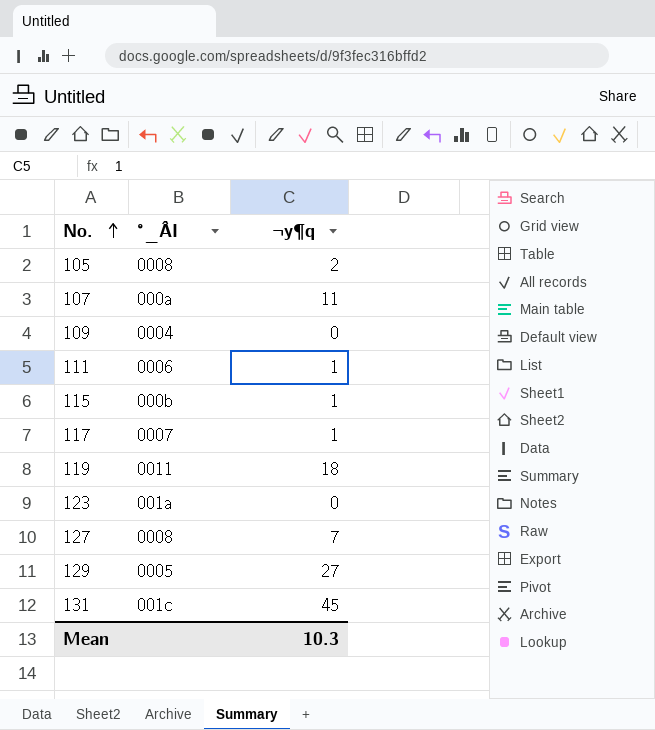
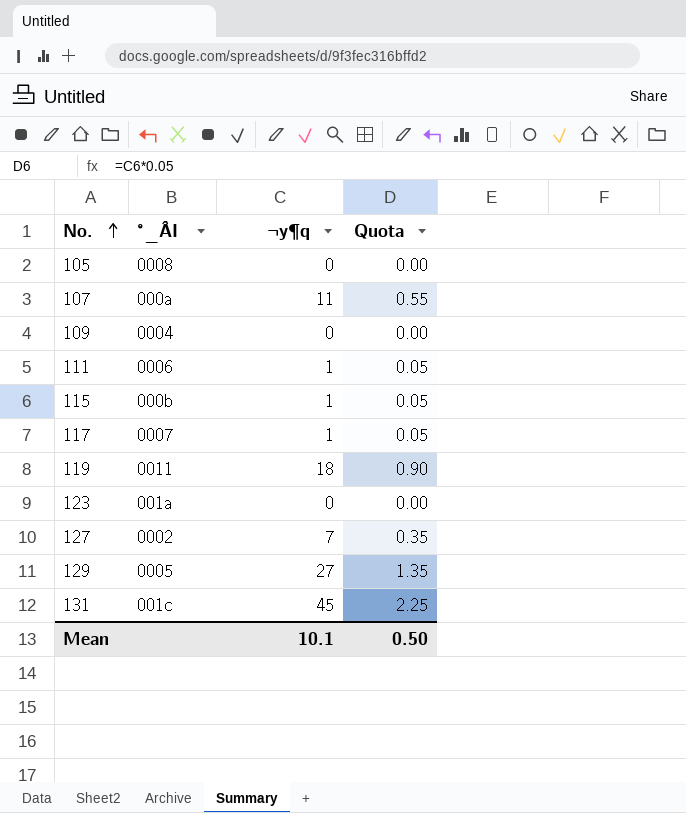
column Quota | formula: none -> [¬y¶q] * 0.05
105 | ¬y¶q: 2 -> 0
127 | °_ÂI: 0008 -> 0002
Mean | ¬y¶q: 10.3 -> 10.1

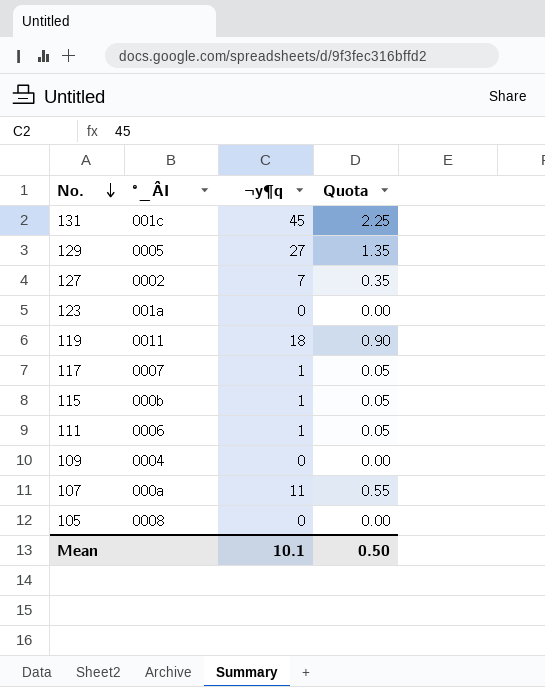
row order: No. ascending -> No. descending

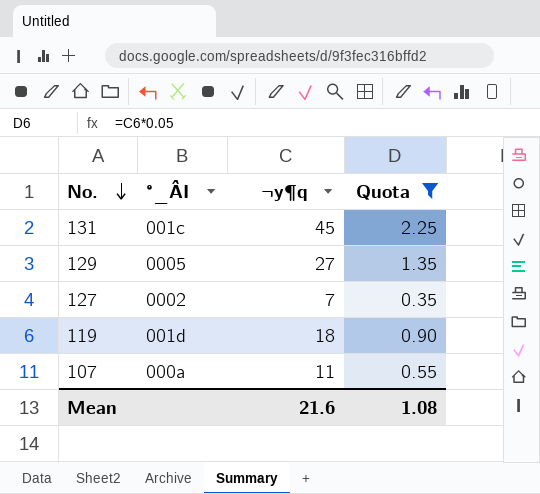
filter: none -> Quota >= 0.35
119 | °_ÂI: 0011 -> 001d
Mean | ¬y¶q: 10.1 -> 21.6
Mean | Quota: 0.50 -> 1.08

